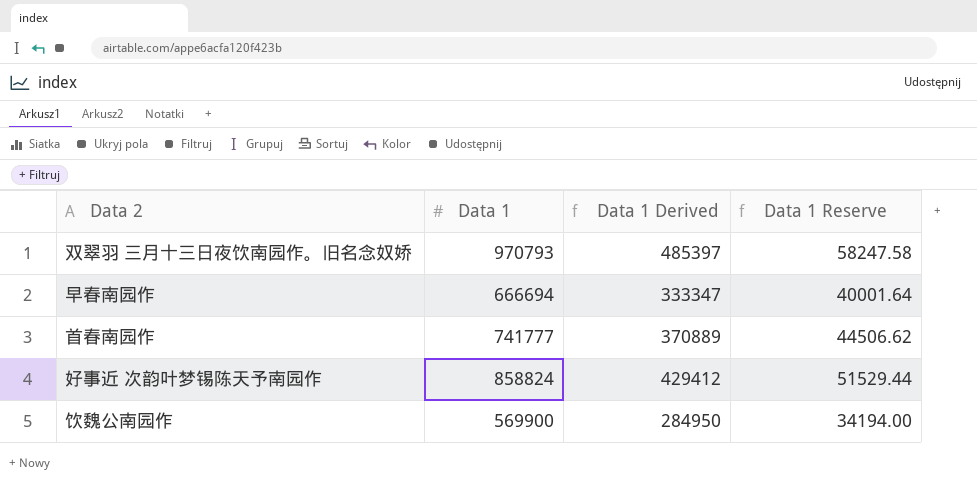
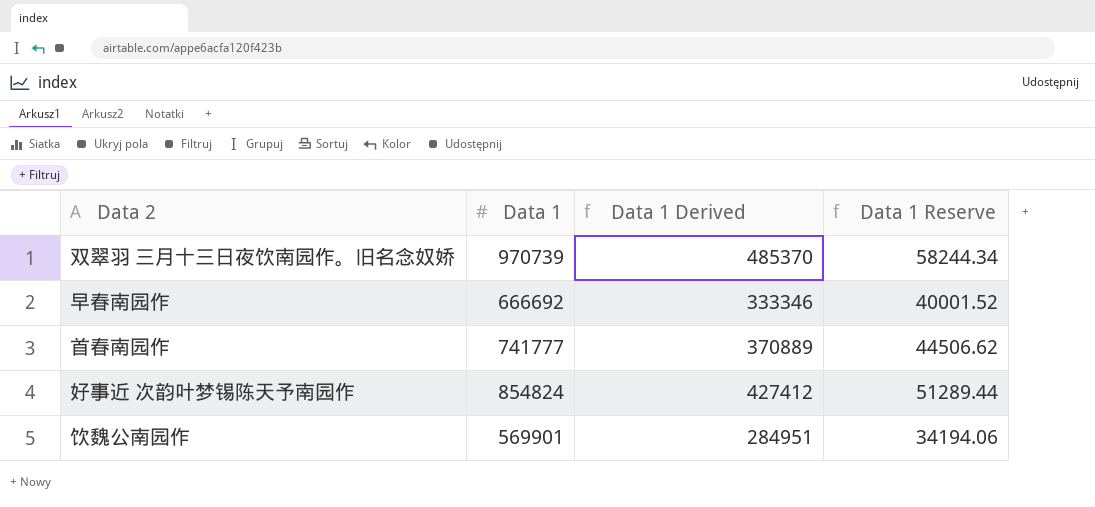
双翠羽 三月十三日夜饮南园作。旧名念奴娇 | Data 1: 970793 -> 970739
双翠羽 三月十三日夜饮南园作。旧名念奴娇 | Data 1 Derived: 485397 -> 485370
双翠羽 三月十三日夜饮南园作。旧名念奴娇 | Data 1 Reserve: 58247.58 -> 58244.34
早春南园作 | Data 1: 666694 -> 666692
早春南园作 | Data 1 Derived: 333347 -> 333346
早春南园作 | Data 1 Reserve: 40001.64 -> 40001.52
好事近 次韵叶梦锡陈天予南园作 | Data 1: 858824 -> 854824
好事近 次韵叶梦锡陈天予南园作 | Data 1 Derived: 429412 -> 427412
好事近 次韵叶梦锡陈天予南园作 | Data 1 Reserve: 51529.44 -> 51289.44
饮魏公南园作 | Data 1: 569900 -> 569901
饮魏公南园作 | Data 1 Derived: 284950 -> 284951
饮魏公南园作 | Data 1 Reserve: 34194.00 -> 34194.06

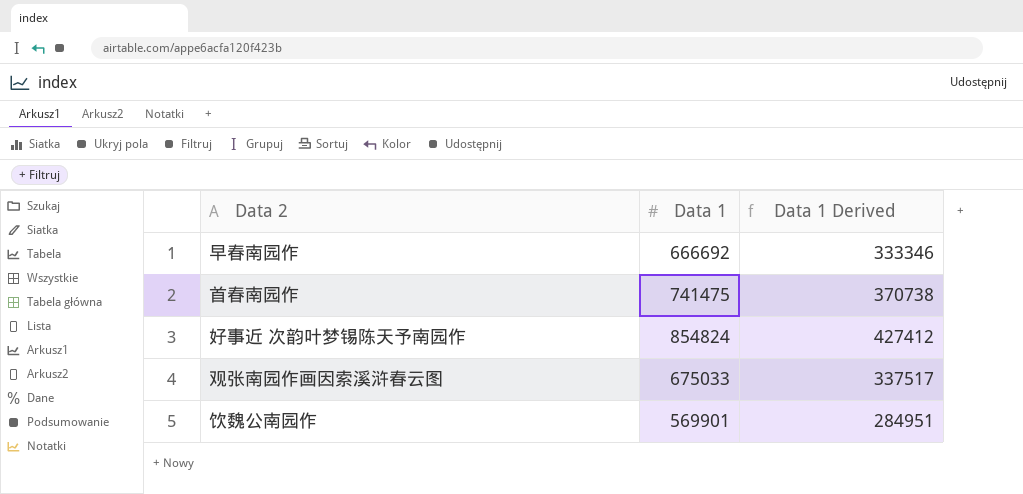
column Data 1 Reserve | formula: [Data 1] * 0.06 -> none
row 双翠羽 三月十三日夜饮南园作。旧名念奴娇: 970739 | 485370 | 58244.34 -> none
首春南园作 | Data 1: 741777 -> 741475
首春南园作 | Data 1 Derived: 370889 -> 370738
row 观张南园作画因索溪浒春云图: none -> 675033 | 337517

